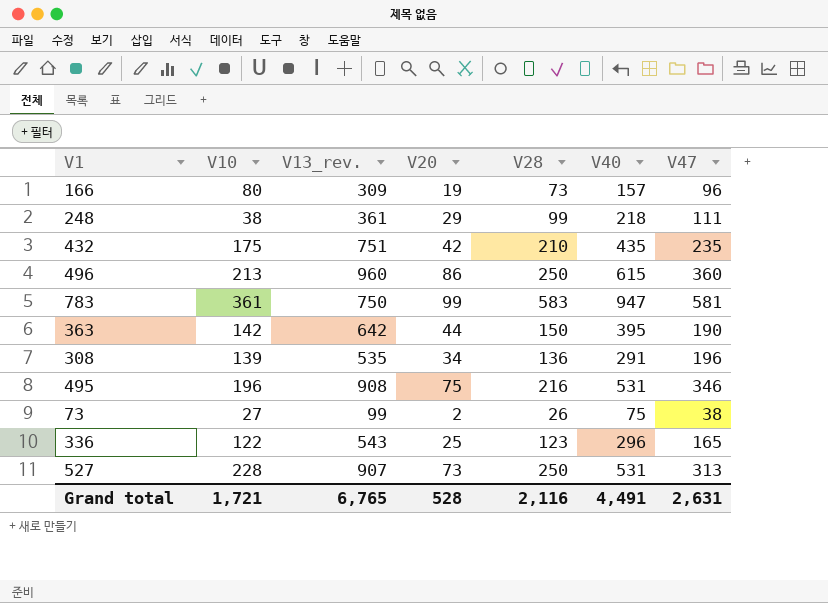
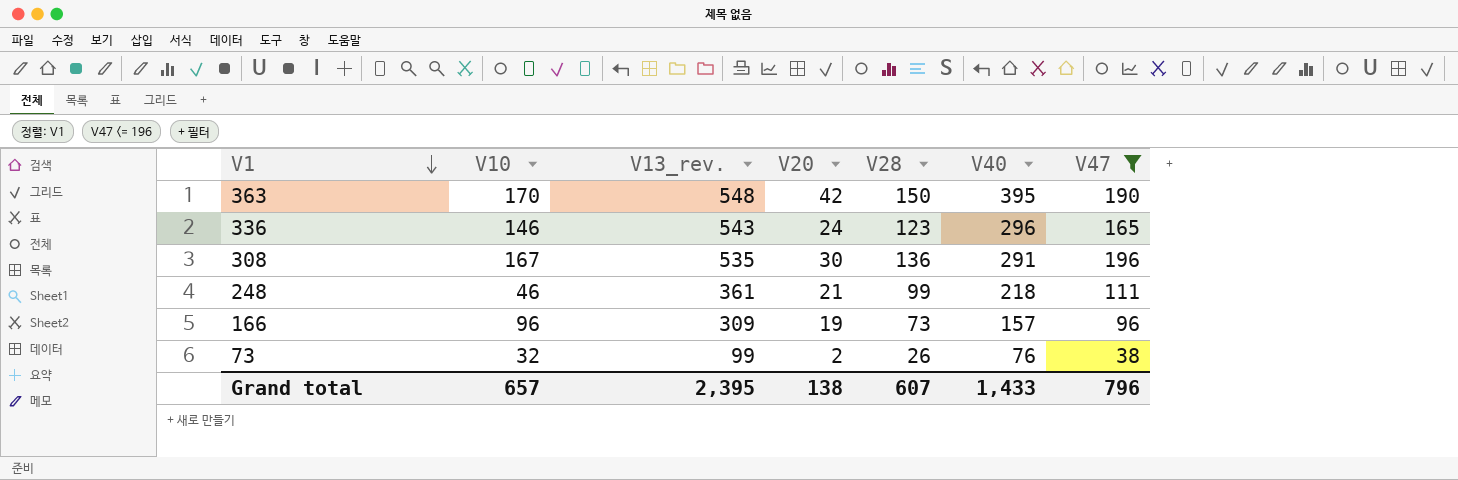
filter: none -> V47 <= 196
row order: none -> V1 descending
363 | V10: 142 -> 170
363 | V13_rev.: 642 -> 548
363 | V20: 44 -> 42
336 | V10: 122 -> 146
336 | V20: 25 -> 24
308 | V10: 139 -> 167
308 | V20: 34 -> 30
248 | V10: 38 -> 46
248 | V20: 29 -> 21
166 | V10: 80 -> 96
73 | V10: 27 -> 32
73 | V40: 75 -> 76
Grand total | V10: 1,721 -> 657
Grand total | V13_rev.: 6,765 -> 2,395
Grand total | V20: 528 -> 138
Grand total | V28: 2,116 -> 607
Grand total | V40: 4,491 -> 1,433
Grand total | V47: 2,631 -> 796

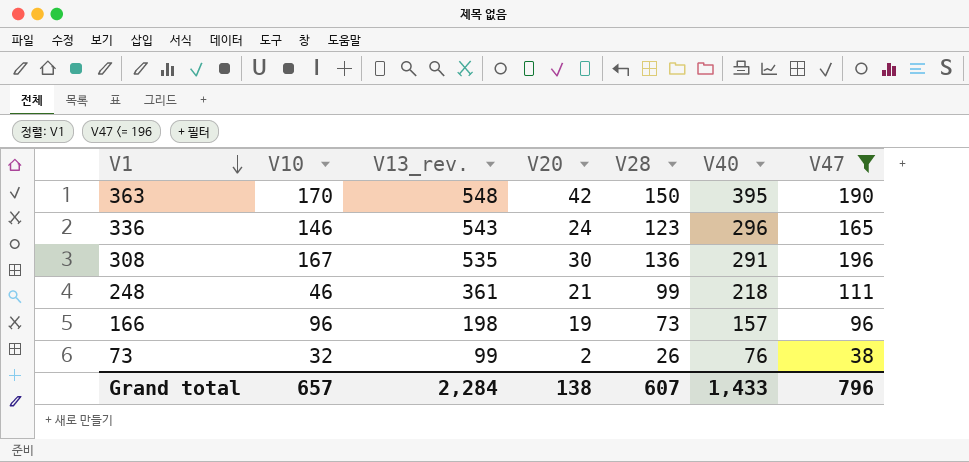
166 | V13_rev.: 309 -> 198
Grand total | V13_rev.: 2,395 -> 2,284

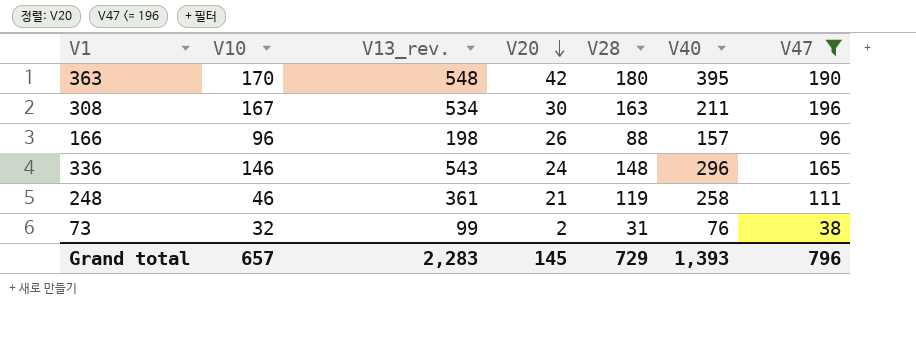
row order: V1 descending -> V20 descending
363 | V28: 150 -> 180
308 | V13_rev.: 535 -> 534
308 | V28: 136 -> 163
308 | V40: 291 -> 211
166 | V20: 19 -> 26
166 | V28: 73 -> 88
336 | V28: 123 -> 148
248 | V28: 99 -> 119
248 | V40: 218 -> 258
73 | V28: 26 -> 31
Grand total | V13_rev.: 2,284 -> 2,283
Grand total | V20: 138 -> 145
Grand total | V28: 607 -> 729
Grand total | V40: 1,433 -> 1,393

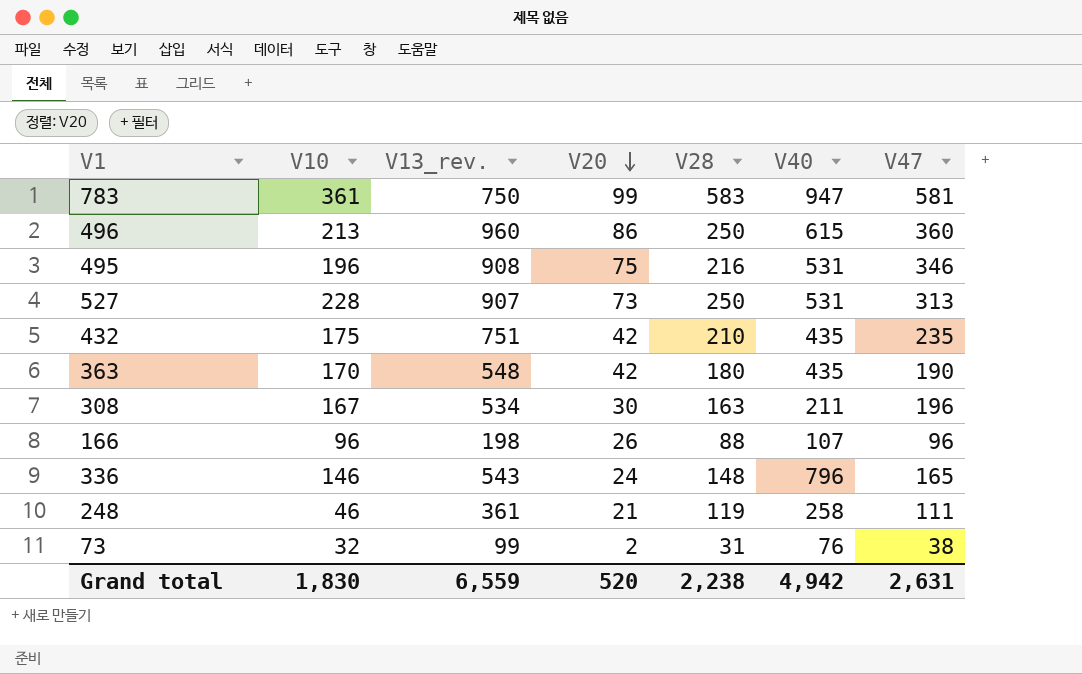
filter: V47 <= 196 -> none
363 | V40: 395 -> 435
166 | V40: 157 -> 107
336 | V40: 296 -> 796
Grand total | V10: 657 -> 1,830
Grand total | V13_rev.: 2,283 -> 6,559
Grand total | V20: 145 -> 520
Grand total | V28: 729 -> 2,238
Grand total | V40: 1,393 -> 4,942
Grand total | V47: 796 -> 2,631

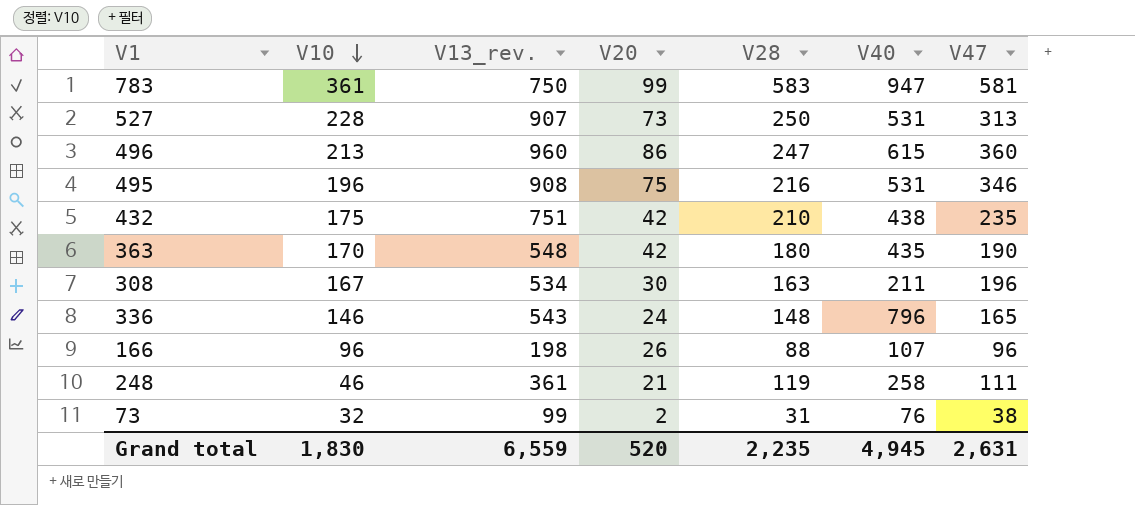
row order: V20 descending -> V10 descending
496 | V28: 250 -> 247
432 | V40: 435 -> 438
Grand total | V28: 2,238 -> 2,235
Grand total | V40: 4,942 -> 4,945

